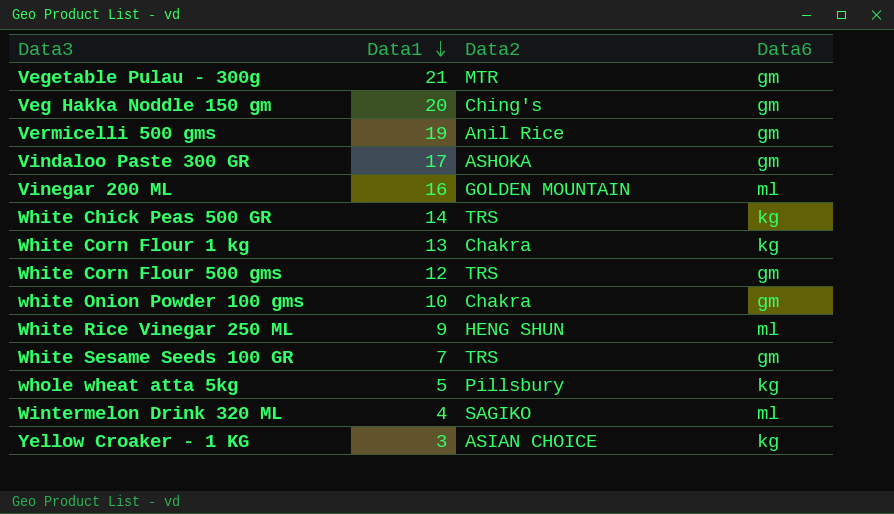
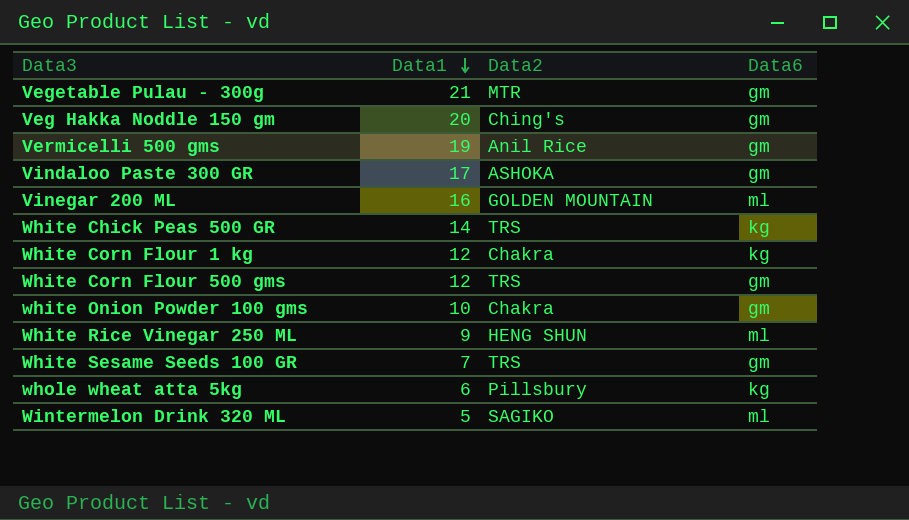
row Yellow Croaker - 1 KG: 3 | ASIAN CHOICE | kg -> none
White Corn Flour 1 kg | Data1: 13 -> 12
whole wheat atta 5kg | Data1: 5 -> 6
Wintermelon Drink 320 ML | Data1: 4 -> 5

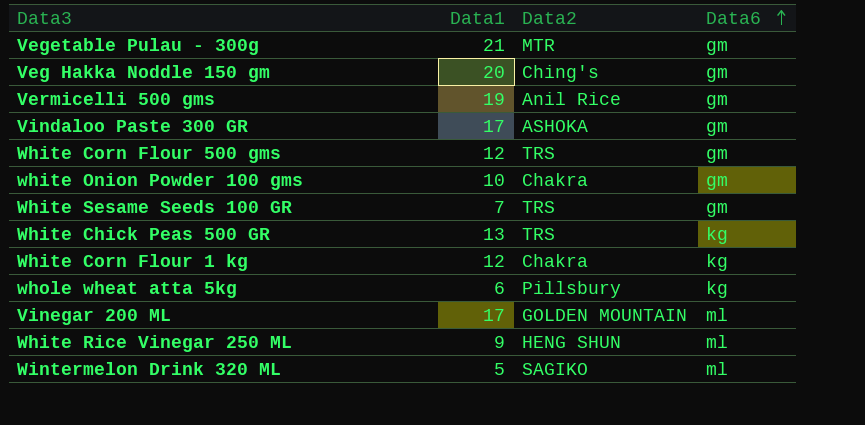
row order: Data1 descending -> Data6 ascending
White Chick Peas 500 GR | Data1: 14 -> 13
Vinegar 200 ML | Data1: 16 -> 17

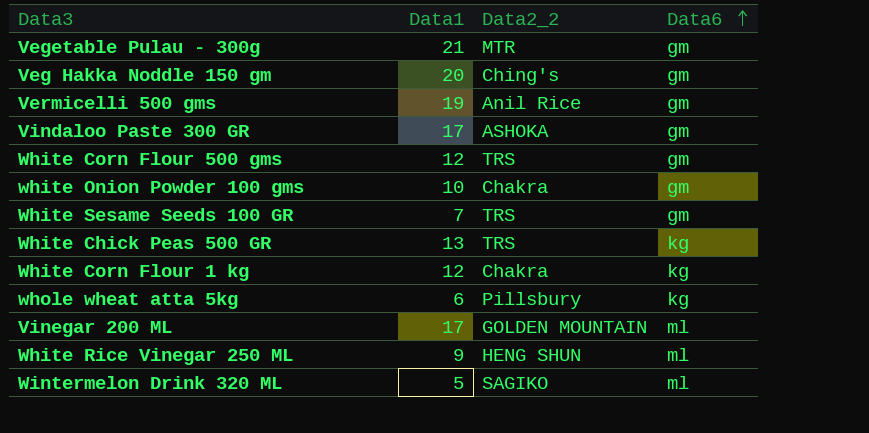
column name: Data2 -> Data2_2

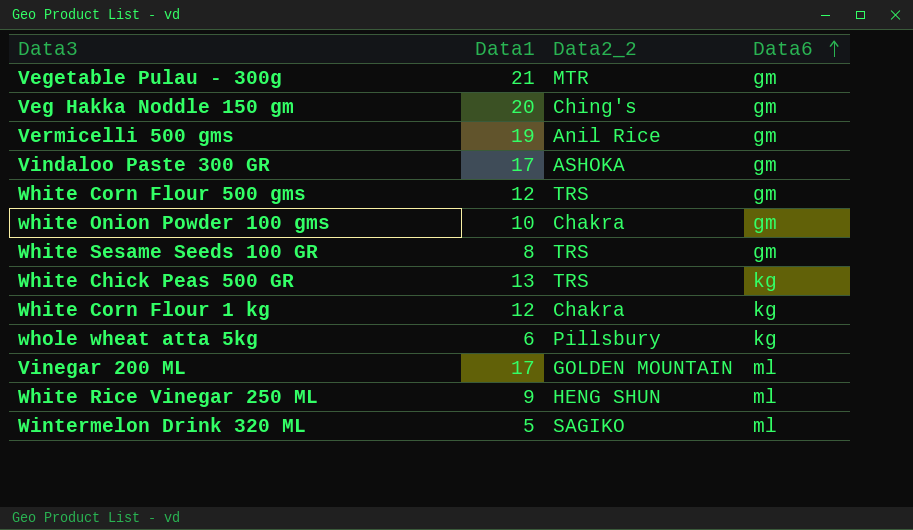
White Sesame Seeds 100 GR | Data1: 7 -> 8

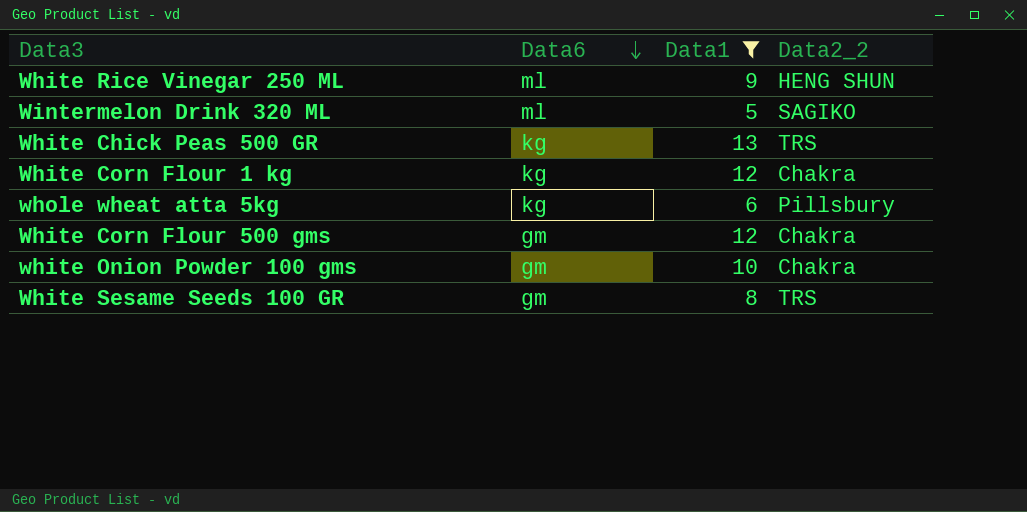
filter: none -> Data1 <= 13
row order: Data6 ascending -> Data6 descending
column Data6 | position: 4 -> 2
White Corn Flour 500 gms | Data2_2: TRS -> Chakra

